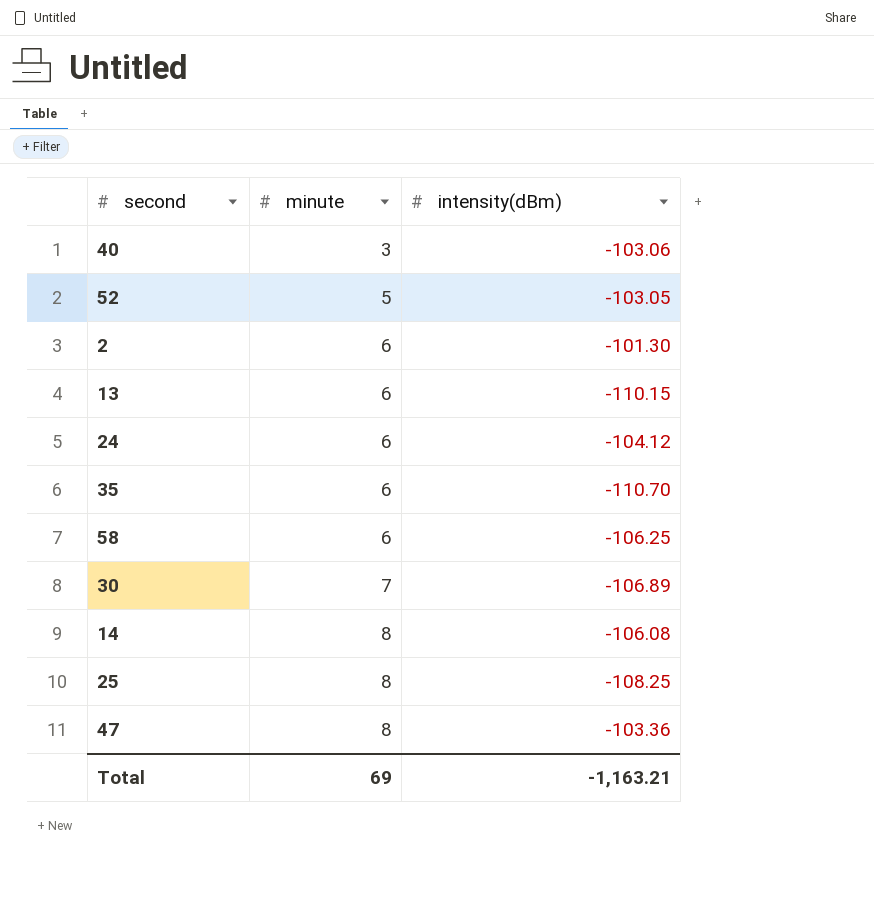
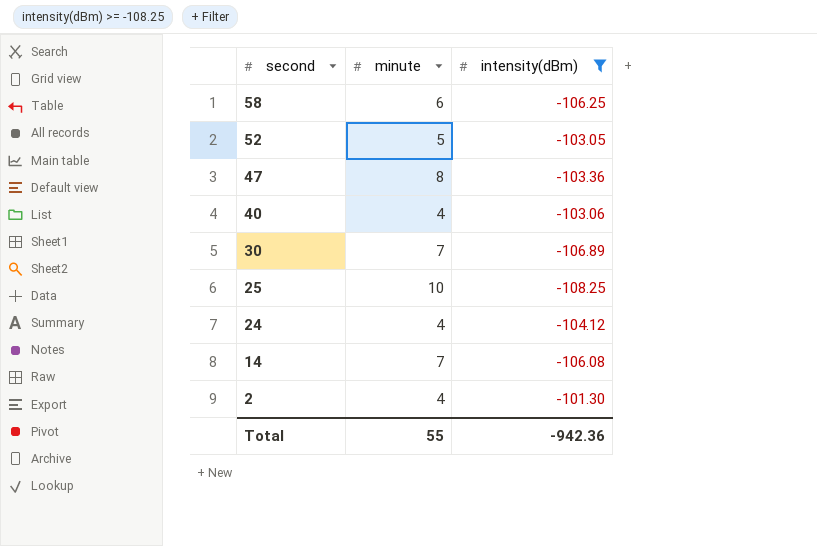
filter: none -> intensity(dBm) >= -108.25
row order: minute ascending -> second descending
40 | minute: 3 -> 4
25 | minute: 8 -> 10
24 | minute: 6 -> 4
14 | minute: 8 -> 7
2 | minute: 6 -> 4
Total | minute: 69 -> 55
Total | intensity(dBm): -1,163.21 -> -942.36

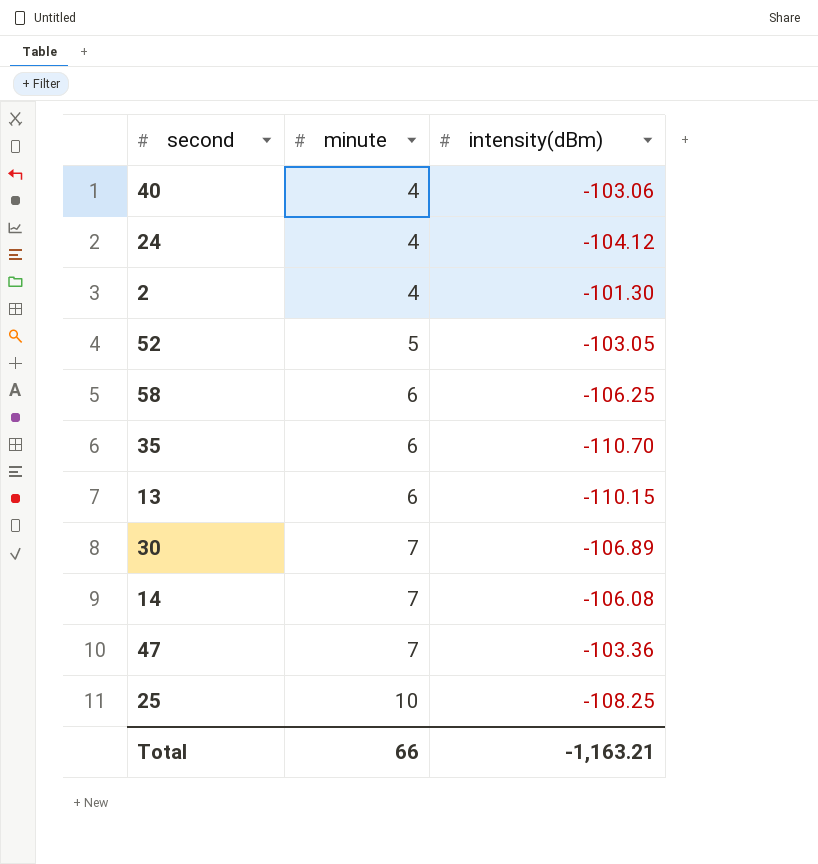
filter: intensity(dBm) >= -108.25 -> none
row order: second descending -> minute ascending
47 | minute: 8 -> 7
Total | minute: 55 -> 66
Total | intensity(dBm): -942.36 -> -1,163.21

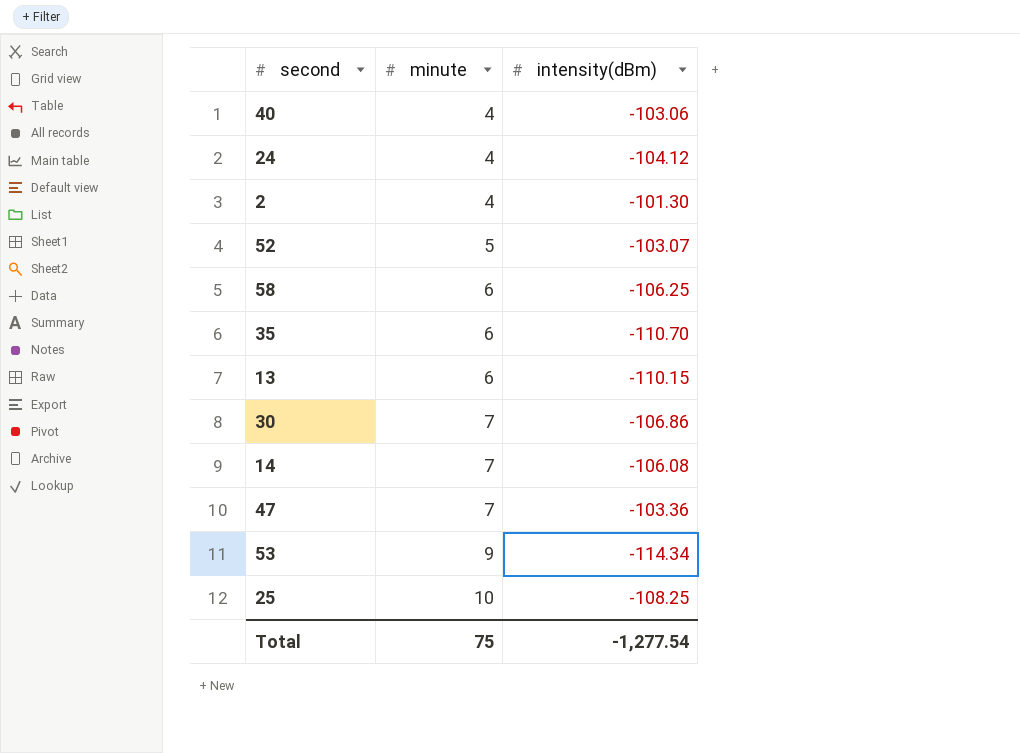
52 | intensity(dBm): -103.05 -> -103.07
30 | intensity(dBm): -106.89 -> -106.86
row 53: none -> 9 | -114.34
Total | minute: 66 -> 75
Total | intensity(dBm): -1,163.21 -> -1,277.54

